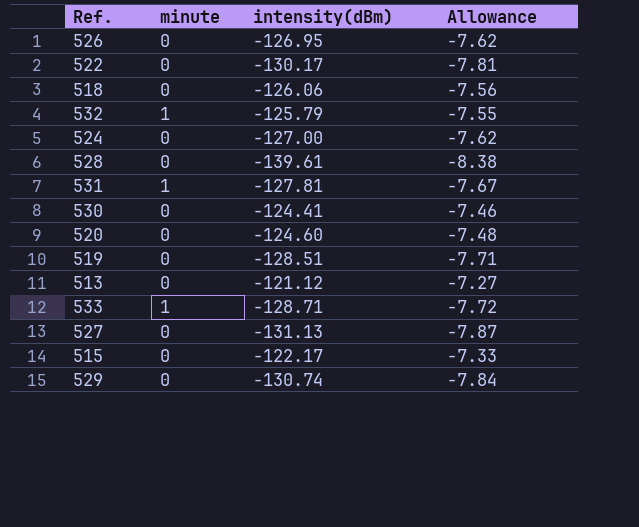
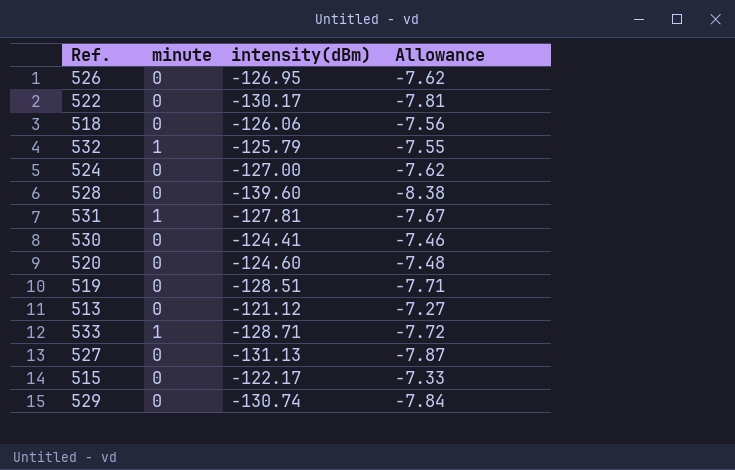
528 | intensity(dBm): -139.61 -> -139.60

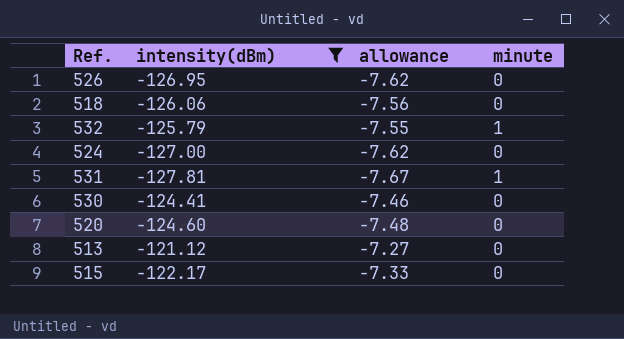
filter: none -> intensity(dBm) >= -127.81
column name: Allowance -> allowance
column minute | position: 2 -> 4

